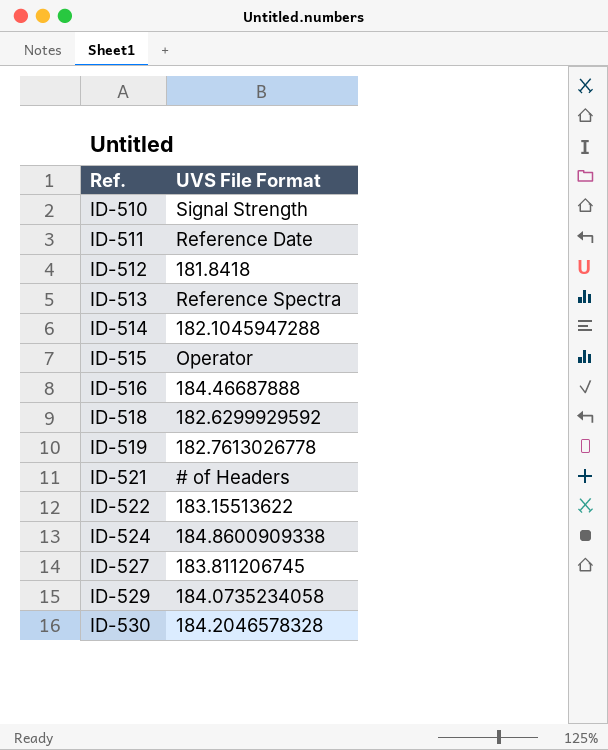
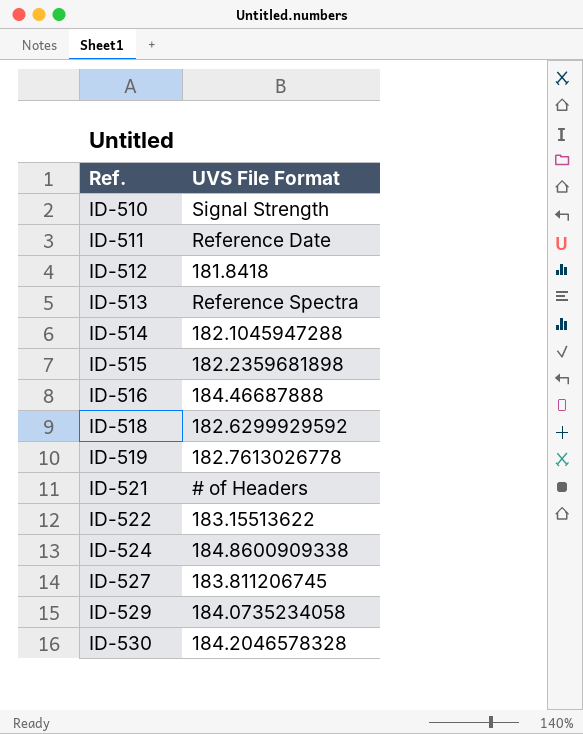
ID-515 | UVS File Format: Operator -> 182.2359681898

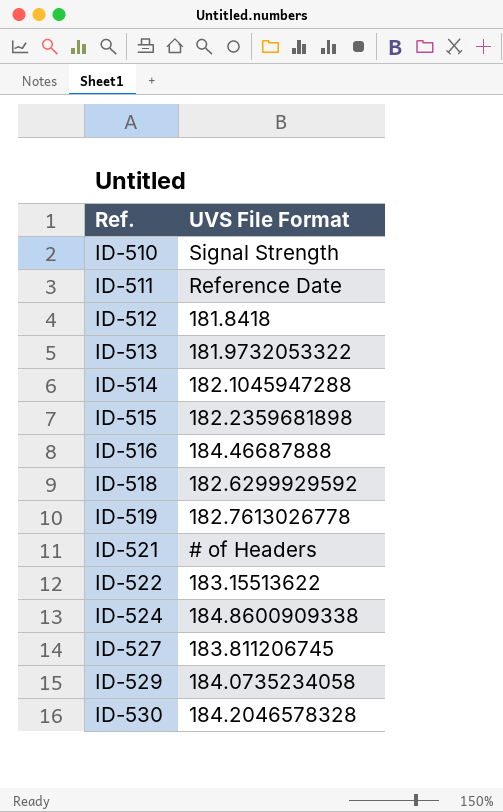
ID-513 | UVS File Format: Reference Spectra -> 181.9732053322

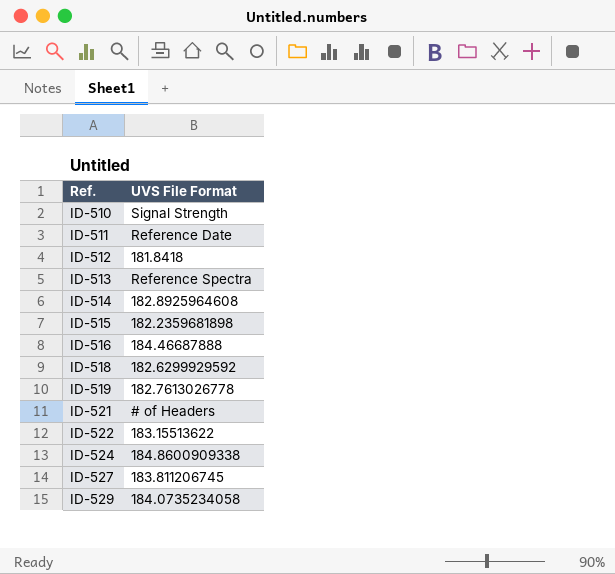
row ID-530: 184.2046578328 -> none
ID-513 | UVS File Format: 181.9732053322 -> Reference Spectra
ID-514 | UVS File Format: 182.1045947288 -> 182.8925964608

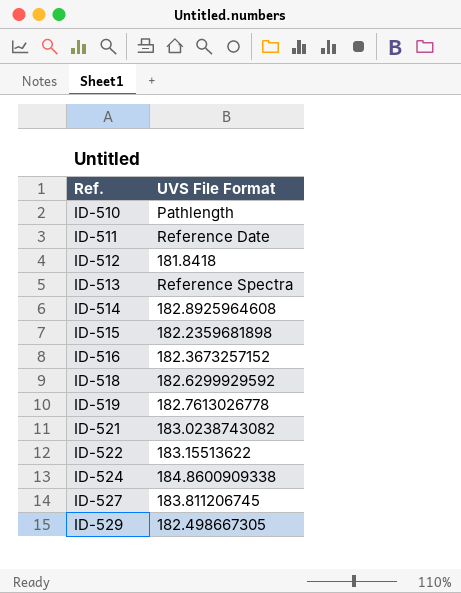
ID-510 | UVS File Format: Signal Strength -> Pathlength
ID-516 | UVS File Format: 184.46687888 -> 182.3673257152
ID-521 | UVS File Format: # of Headers -> 183.0238743082
ID-529 | UVS File Format: 184.0735234058 -> 182.498667305

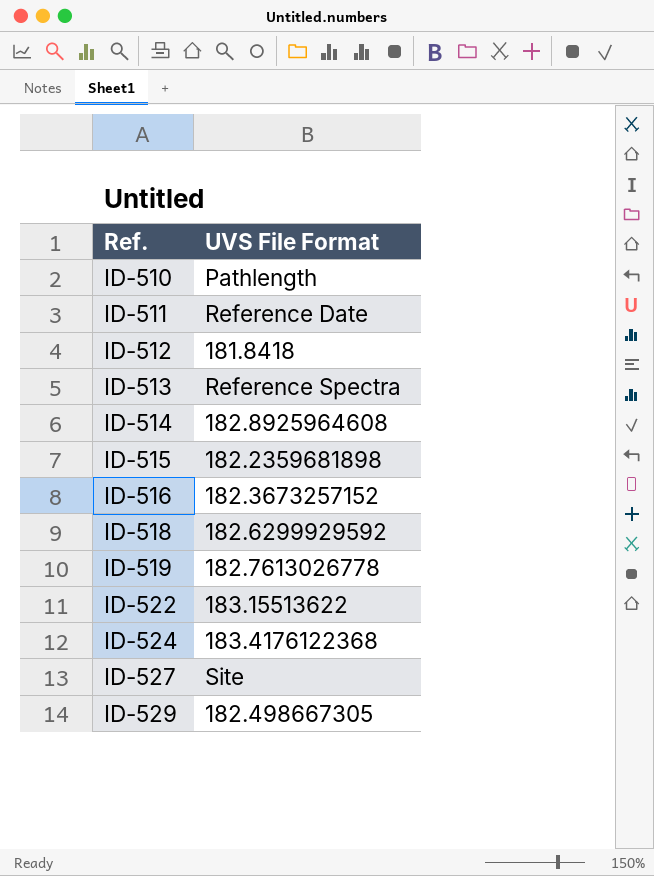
row ID-521: 183.0238743082 -> none
ID-524 | UVS File Format: 184.8600909338 -> 183.4176122368
ID-527 | UVS File Format: 183.811206745 -> Site

